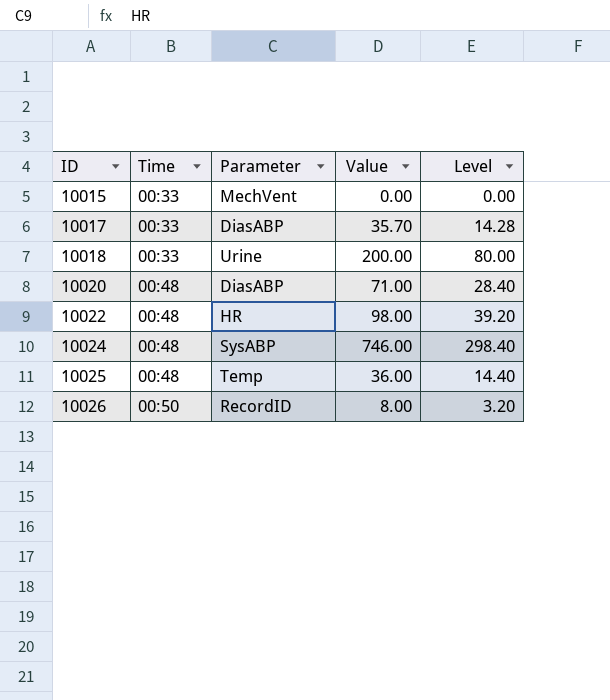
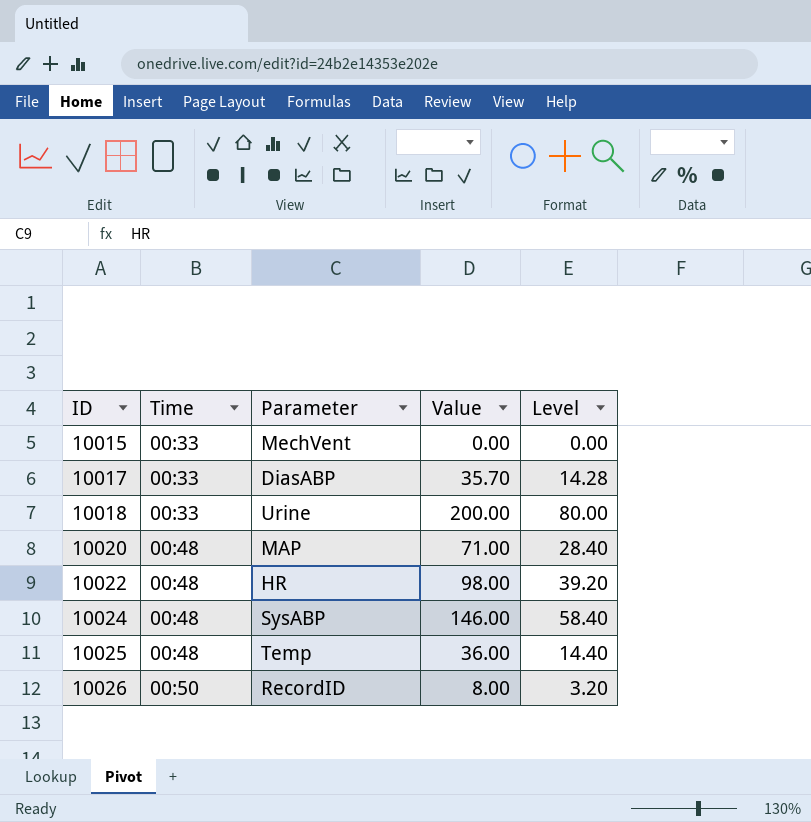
10020 | Parameter: DiasABP -> MAP
10024 | Value: 746.00 -> 146.00
10024 | Level: 298.40 -> 58.40

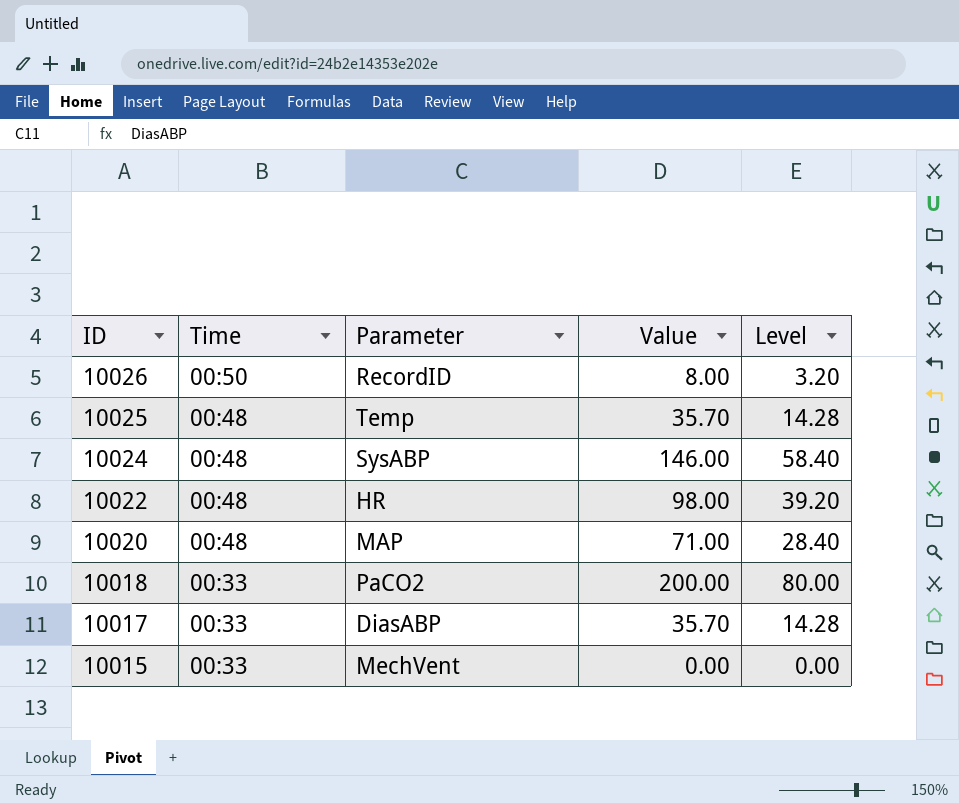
row order: ID ascending -> ID descending
10025 | Value: 36.00 -> 35.70
10025 | Level: 14.40 -> 14.28
10018 | Parameter: Urine -> PaCO2

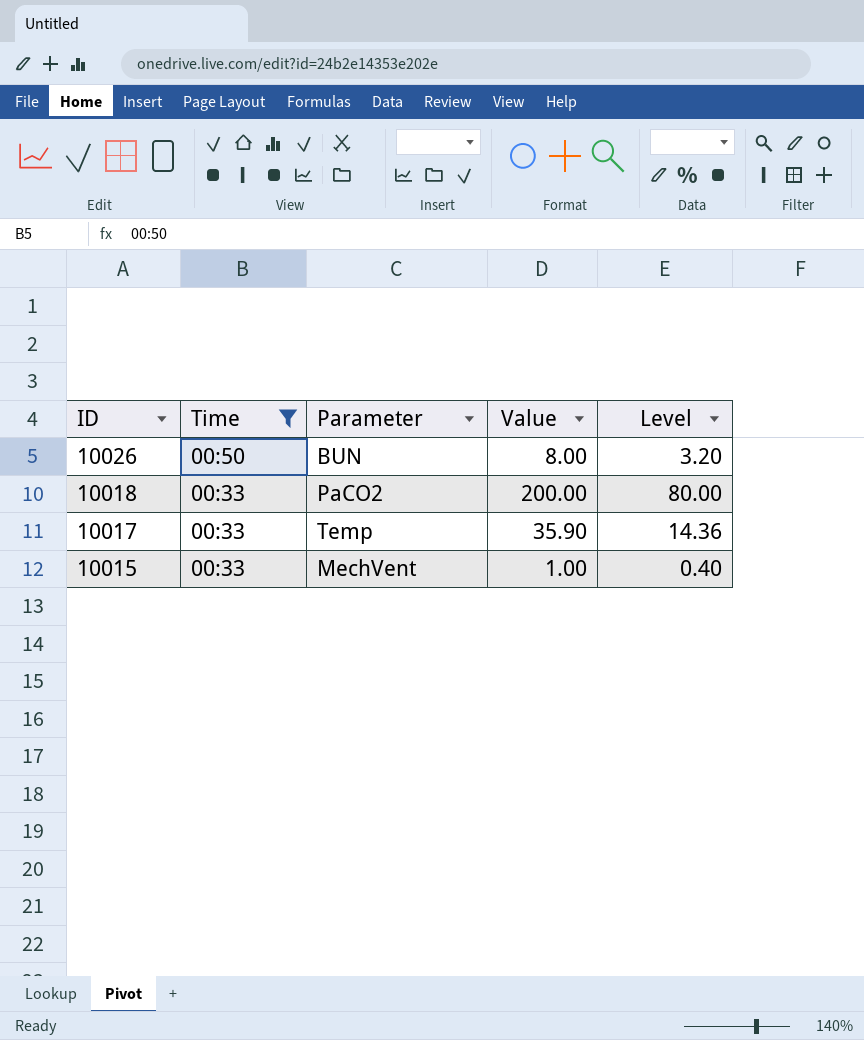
filter: none -> Time != 00:48
10026 | Parameter: RecordID -> BUN
10017 | Parameter: DiasABP -> Temp
10017 | Value: 35.70 -> 35.90
10017 | Level: 14.28 -> 14.36
10015 | Value: 0.00 -> 1.00
10015 | Level: 0.00 -> 0.40

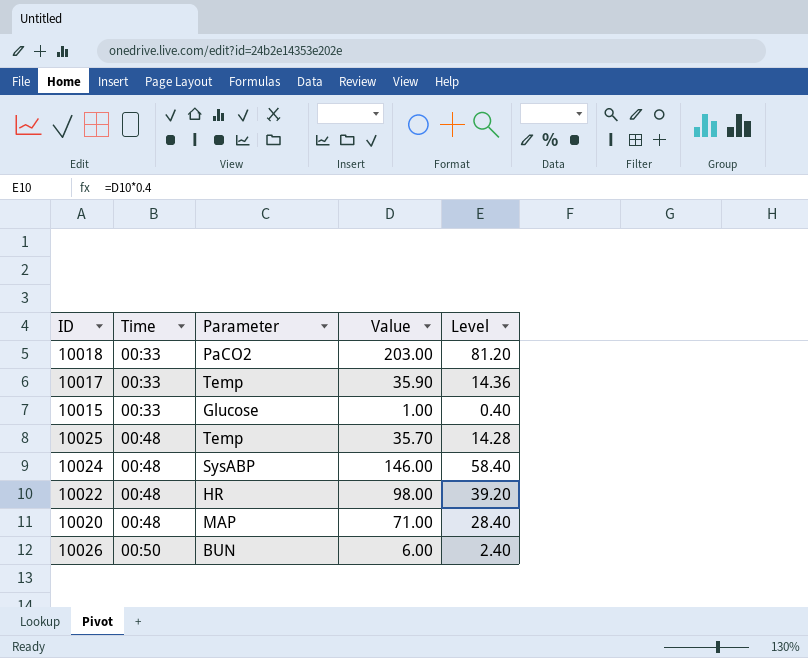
filter: Time != 00:48 -> none
row order: ID descending -> Time ascending
10018 | Value: 200.00 -> 203.00
10018 | Level: 80.00 -> 81.20
10015 | Parameter: MechVent -> Glucose
10026 | Value: 8.00 -> 6.00
10026 | Level: 3.20 -> 2.40

